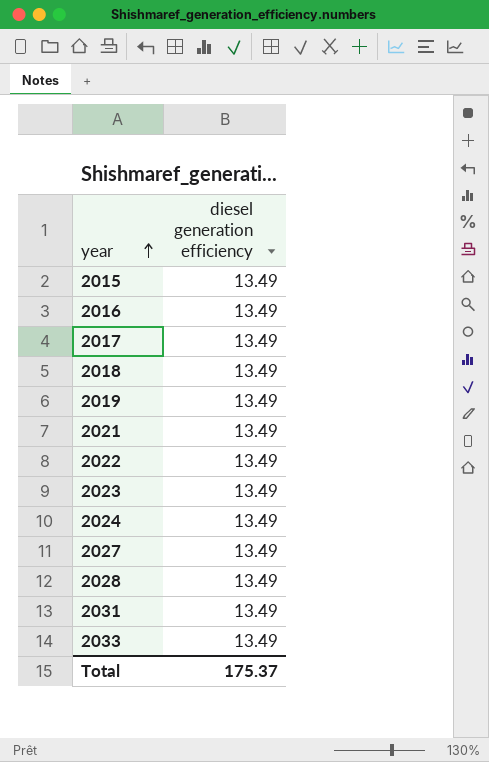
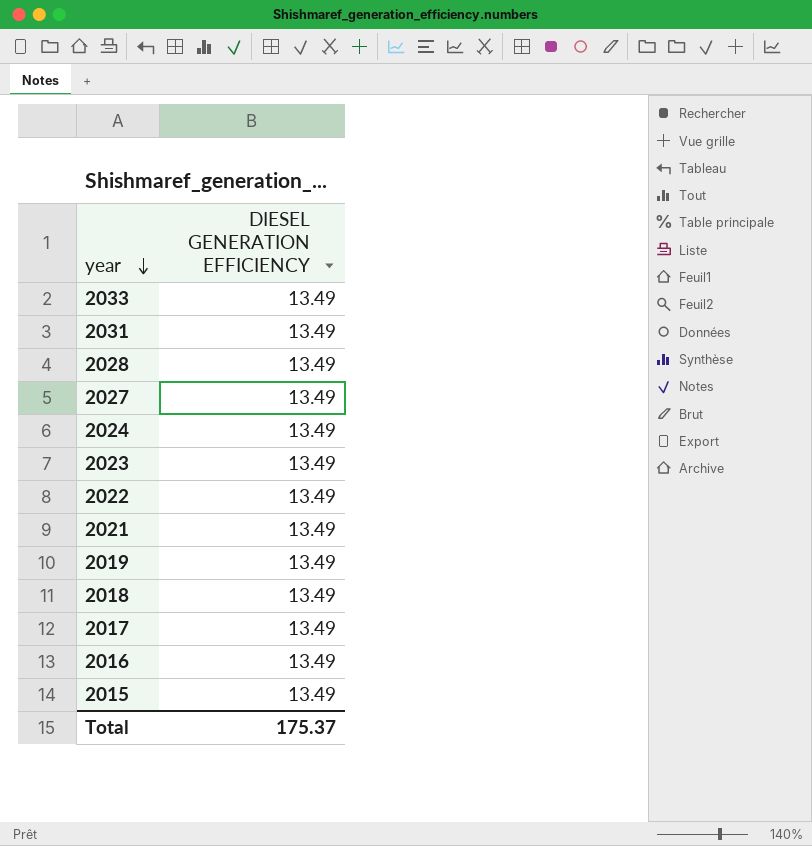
row order: year ascending -> year descending
column name: diesel generation efficiency -> DIESEL GENERATION EFFICIENCY

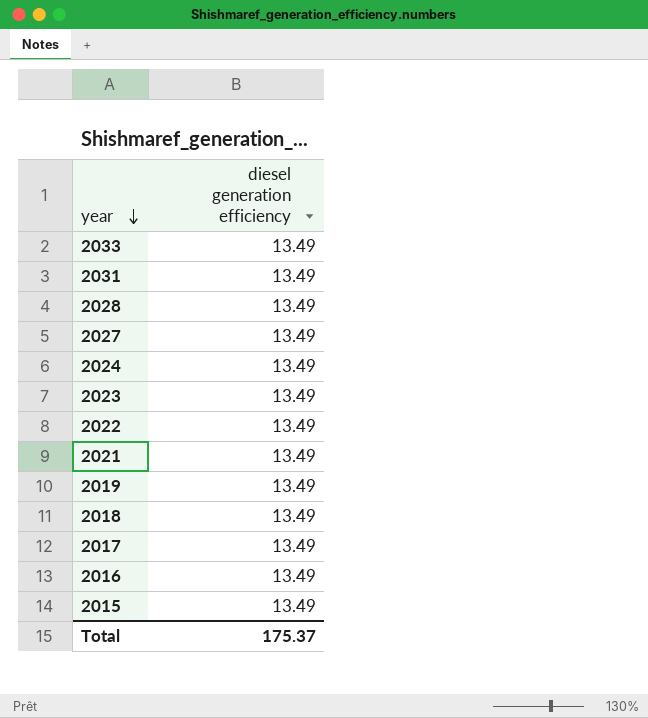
column name: DIESEL GENERATION EFFICIENCY -> diesel generation efficiency

